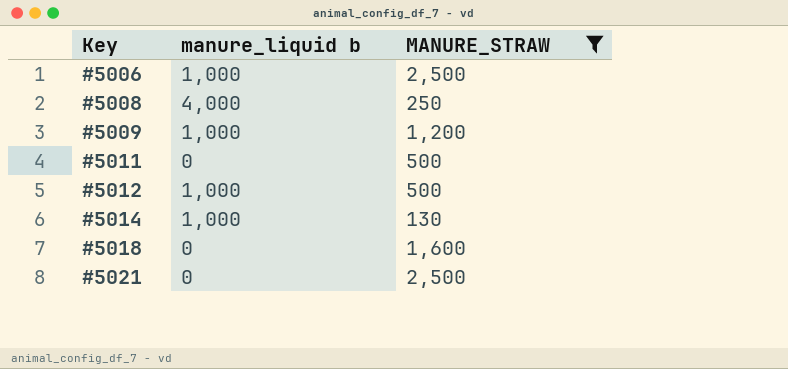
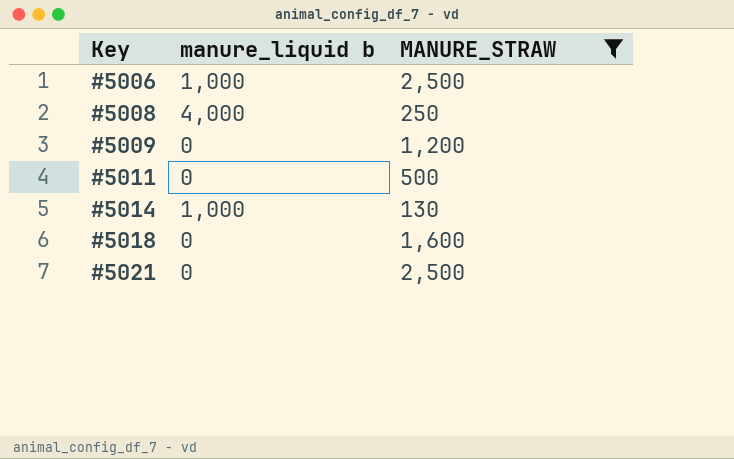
row #5012: 1,000 | 500 -> none
#5009 | manure_liquid b: 1,000 -> 0

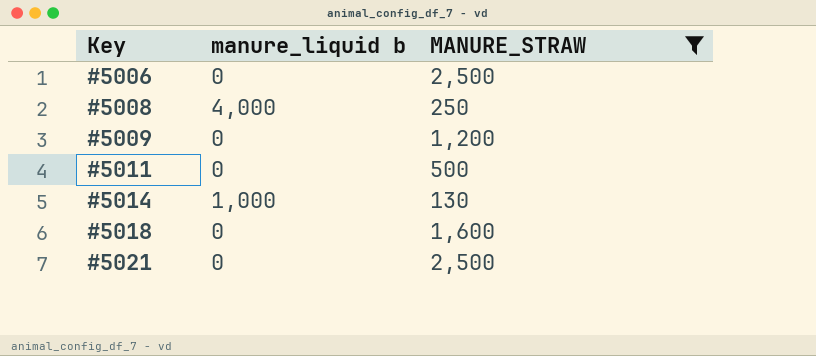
#5006 | manure_liquid b: 1,000 -> 0

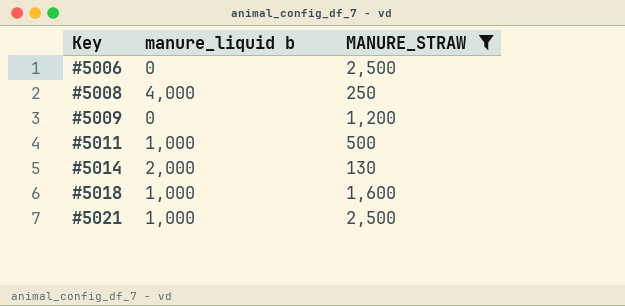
#5011 | manure_liquid b: 0 -> 1,000
#5014 | manure_liquid b: 1,000 -> 2,000
#5018 | manure_liquid b: 0 -> 1,000
#5021 | manure_liquid b: 0 -> 1,000

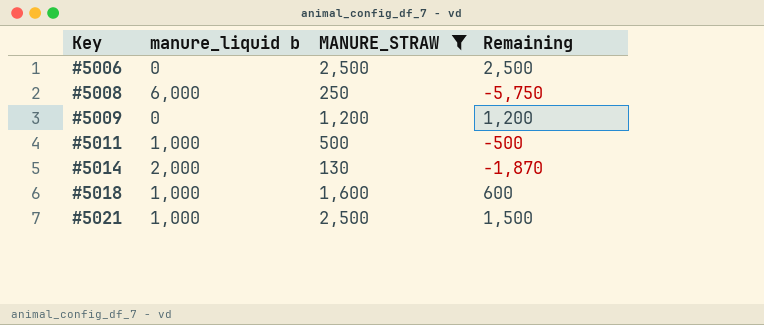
column Remaining | formula: none -> [MANURE_STRAW] - [manure_liquid b]
#5008 | manure_liquid b: 4,000 -> 6,000

